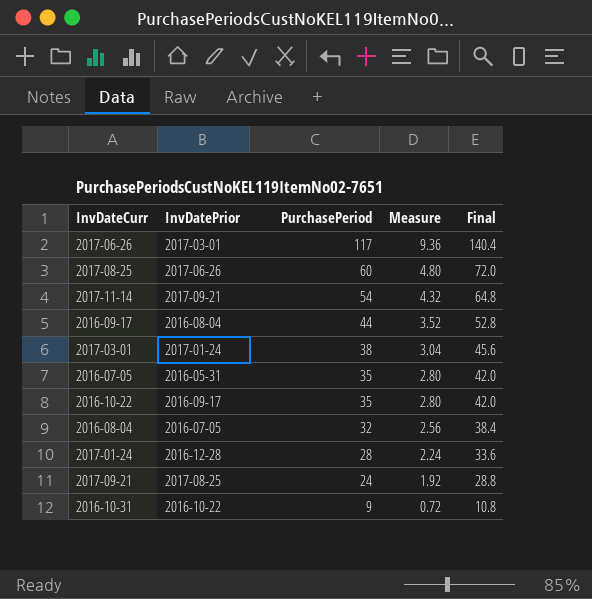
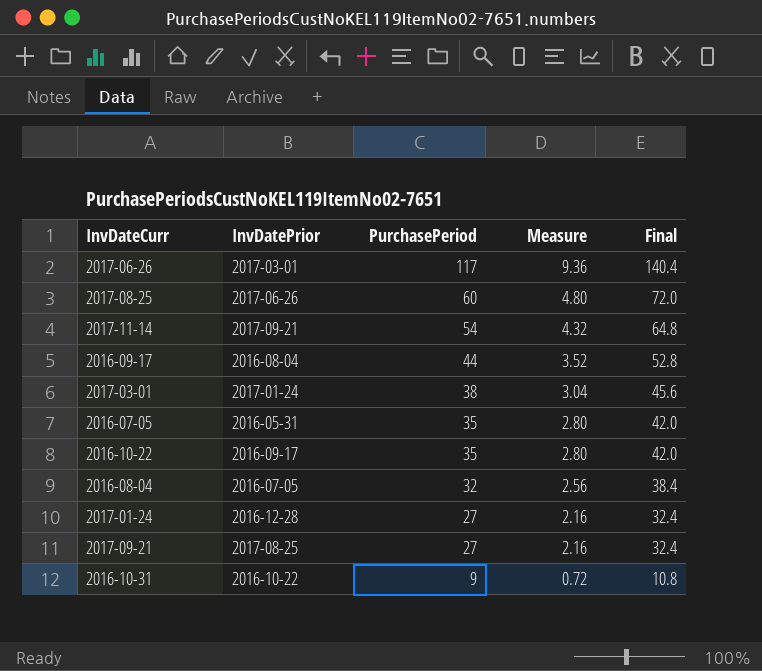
2017-01-24 | PurchasePeriod: 28 -> 27
2017-01-24 | Measure: 2.24 -> 2.16
2017-01-24 | Final: 33.6 -> 32.4
2017-09-21 | PurchasePeriod: 24 -> 27
2017-09-21 | Measure: 1.92 -> 2.16
2017-09-21 | Final: 28.8 -> 32.4

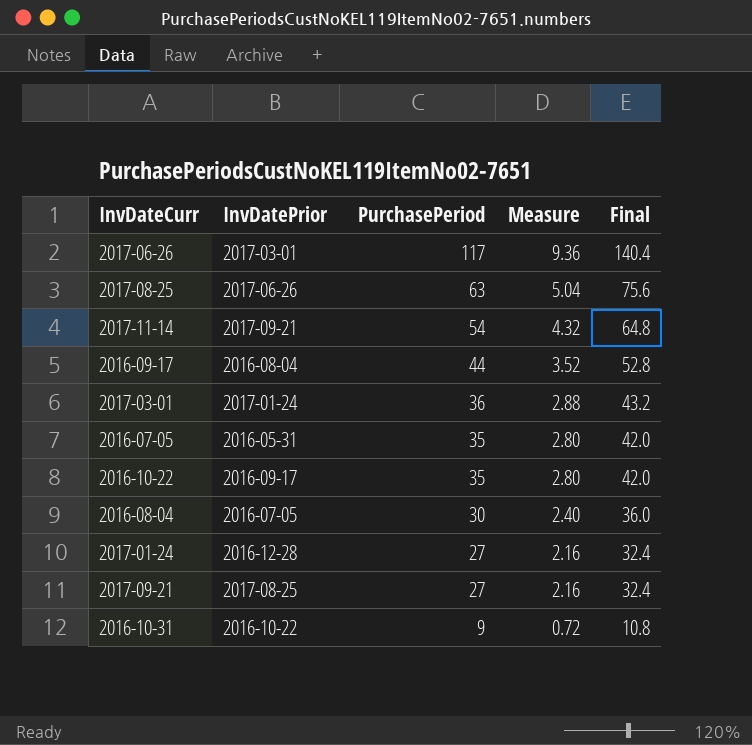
2017-08-25 | PurchasePeriod: 60 -> 63
2017-08-25 | Measure: 4.80 -> 5.04
2017-08-25 | Final: 72.0 -> 75.6
2017-03-01 | PurchasePeriod: 38 -> 36
2017-03-01 | Measure: 3.04 -> 2.88
2017-03-01 | Final: 45.6 -> 43.2
2016-08-04 | PurchasePeriod: 32 -> 30
2016-08-04 | Measure: 2.56 -> 2.40
2016-08-04 | Final: 38.4 -> 36.0

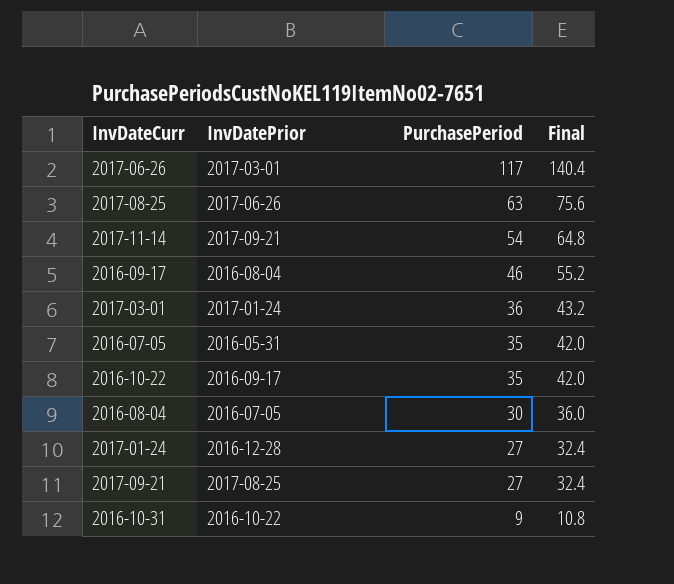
column Measure | formula: [PurchasePeriod] * 0.08 -> none
2016-09-17 | PurchasePeriod: 44 -> 46
2016-09-17 | Final: 52.8 -> 55.2

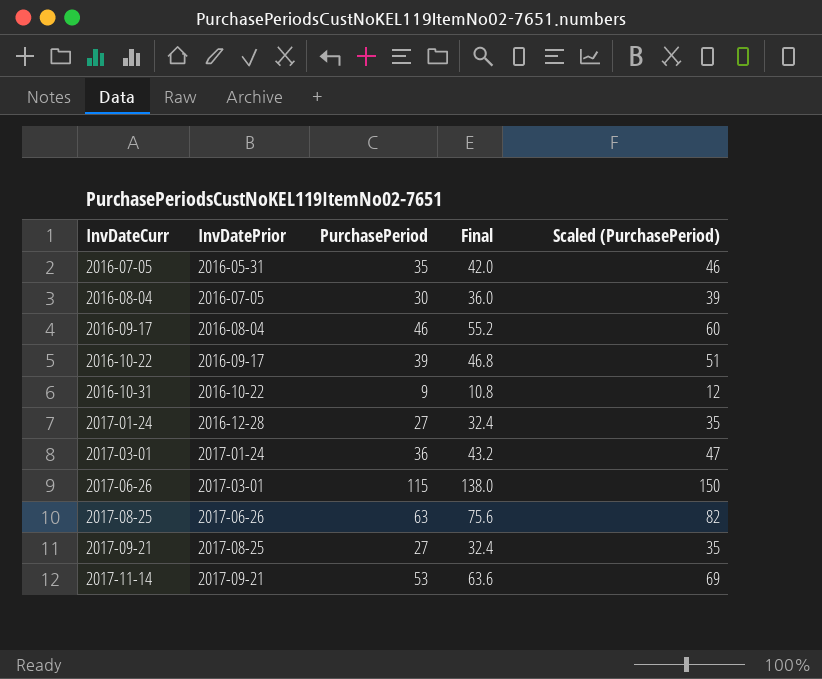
row order: PurchasePeriod descending -> InvDateCurr ascending
column Scaled (PurchasePeriod) | formula: none -> [PurchasePeriod] * 1.3
2016-10-22 | PurchasePeriod: 35 -> 39
2016-10-22 | Final: 42.0 -> 46.8
2017-06-26 | PurchasePeriod: 117 -> 115
2017-06-26 | Final: 140.4 -> 138.0
2017-11-14 | PurchasePeriod: 54 -> 53
2017-11-14 | Final: 64.8 -> 63.6

